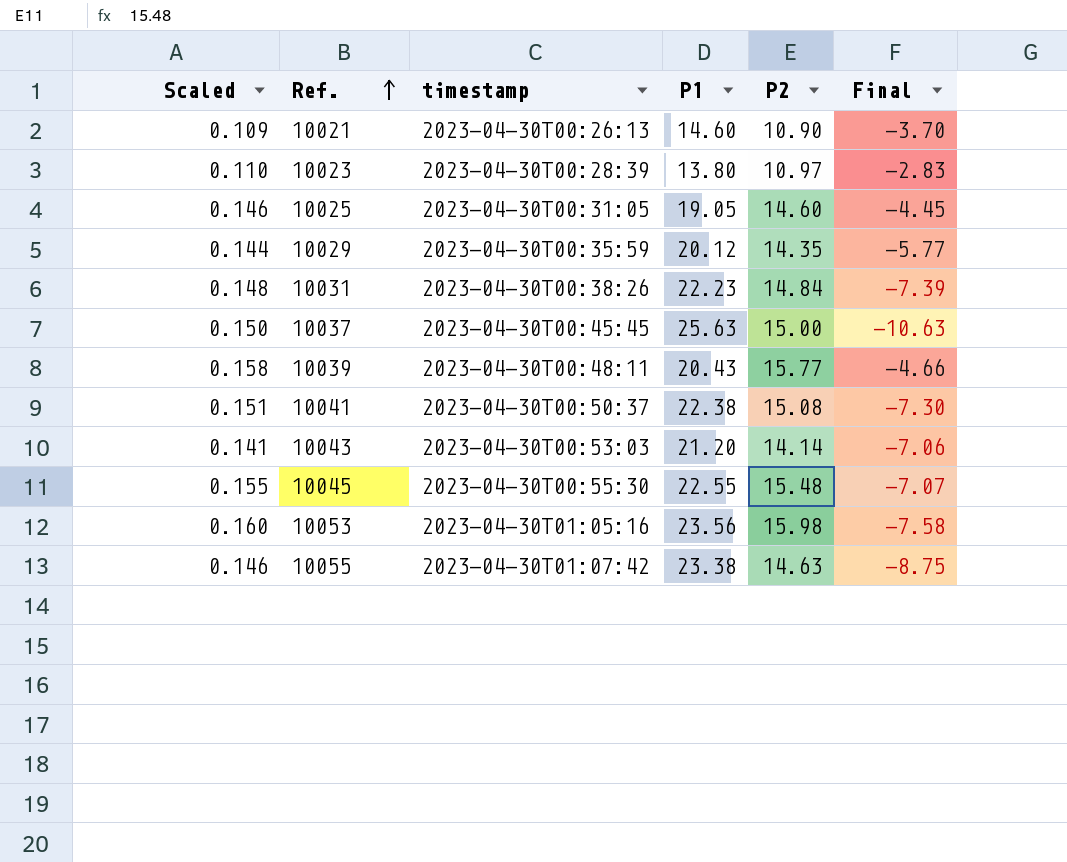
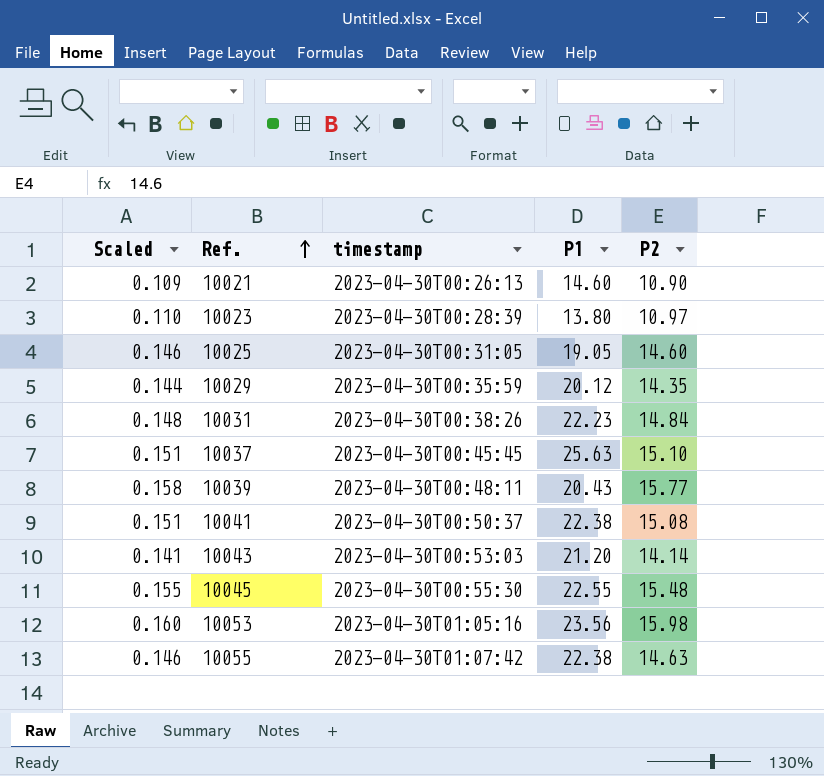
column Final | formula: [P2] - [P1] -> none
10037 | Scaled: 0.150 -> 0.151
10037 | P2: 15.00 -> 15.10
10055 | P1: 23.38 -> 22.38

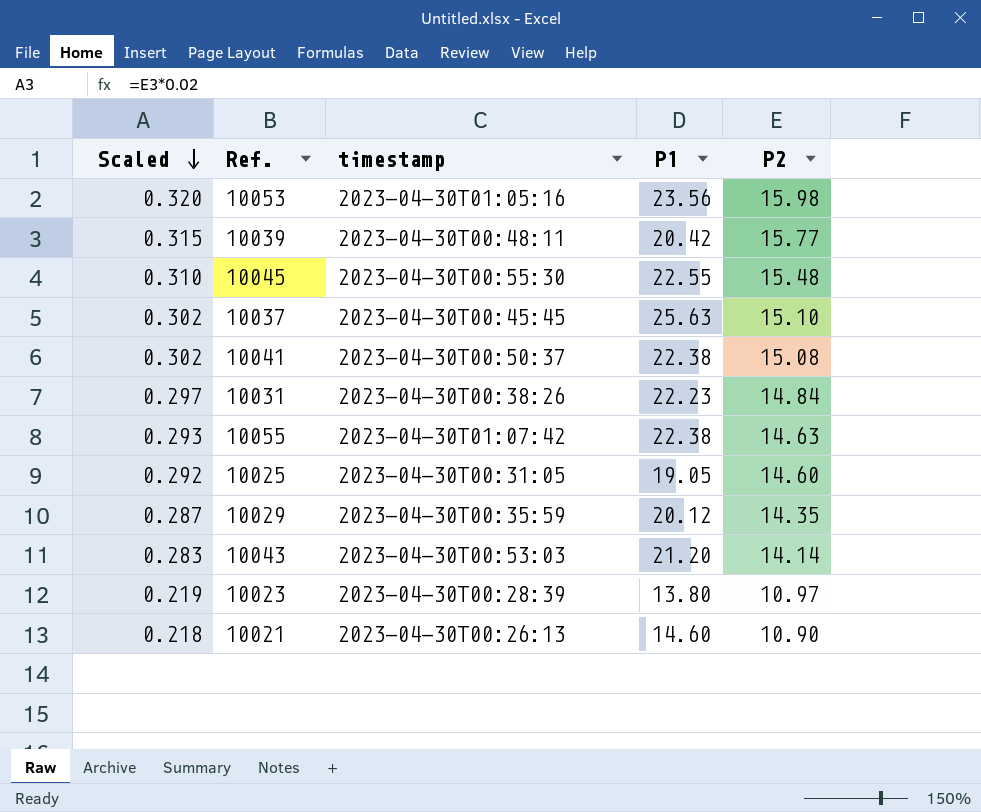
row order: Ref. ascending -> Scaled descending
column Scaled | formula: [P2] * 0.01 -> [P2] * 0.02
10039 | P1: 20.43 -> 20.42

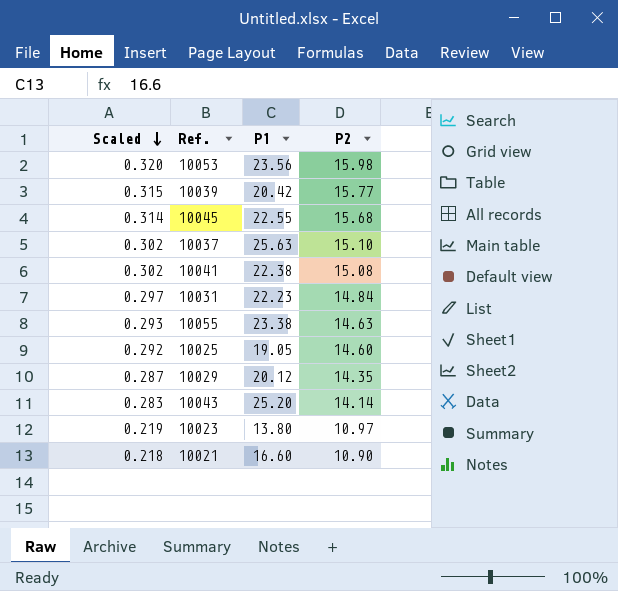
column timestamp | position: 3 -> none
10045 | Scaled: 0.310 -> 0.314
10045 | P2: 15.48 -> 15.68
10055 | P1: 22.38 -> 23.38
10043 | P1: 21.20 -> 25.20
10021 | P1: 14.60 -> 16.60

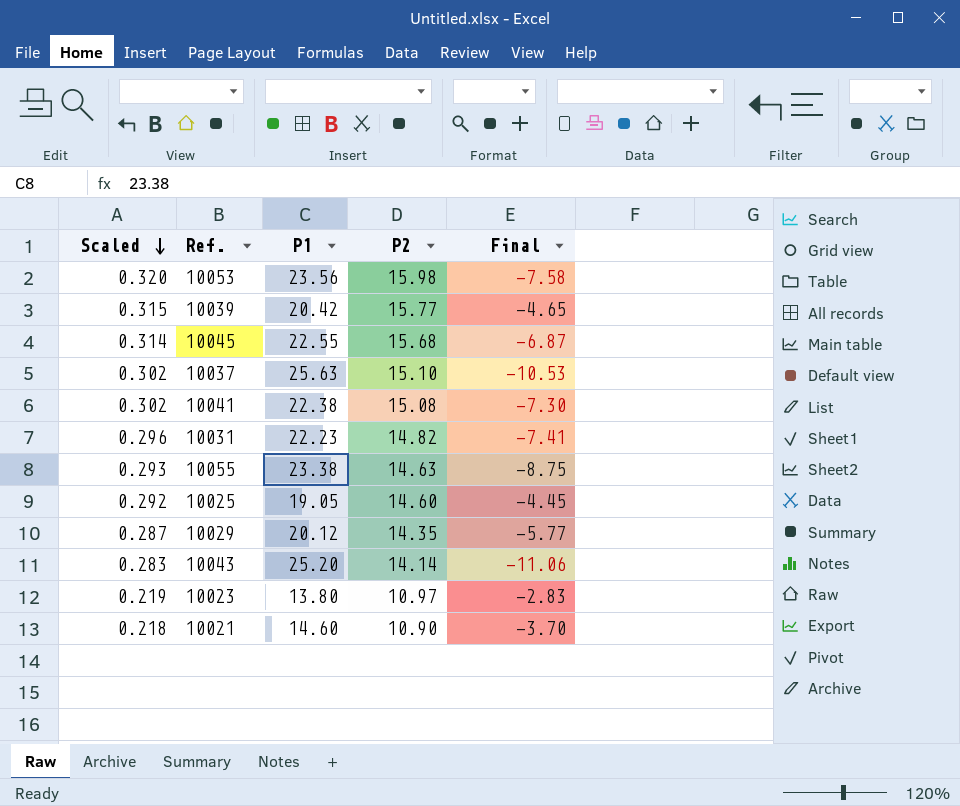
column Final | formula: none -> [P2] - [P1]
10031 | Scaled: 0.297 -> 0.296
10031 | P2: 14.84 -> 14.82
10021 | P1: 16.60 -> 14.60

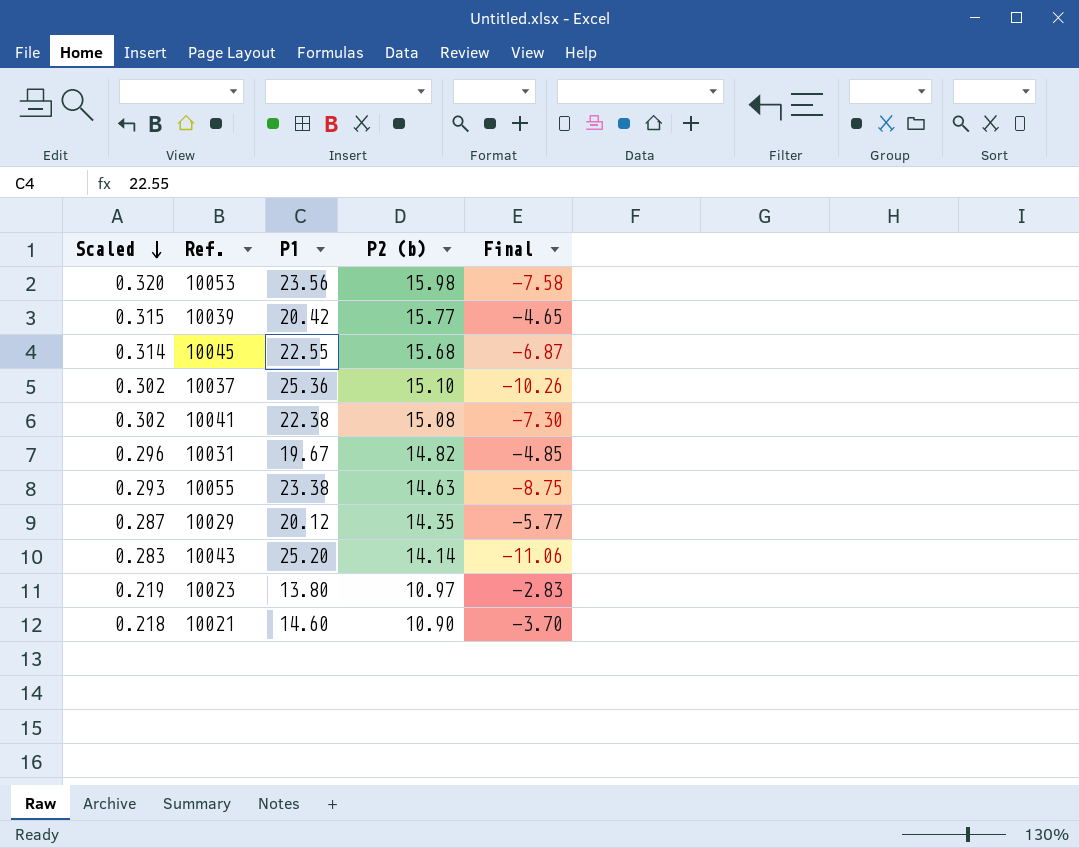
column name: P2 -> P2 (b)
row 10025: 0.292 | 19.05 | 14.60 | -4.45 -> none
10037 | P1: 25.63 -> 25.36
10037 | Final: -10.53 -> -10.26
10031 | P1: 22.23 -> 19.67
10031 | Final: -7.41 -> -4.85

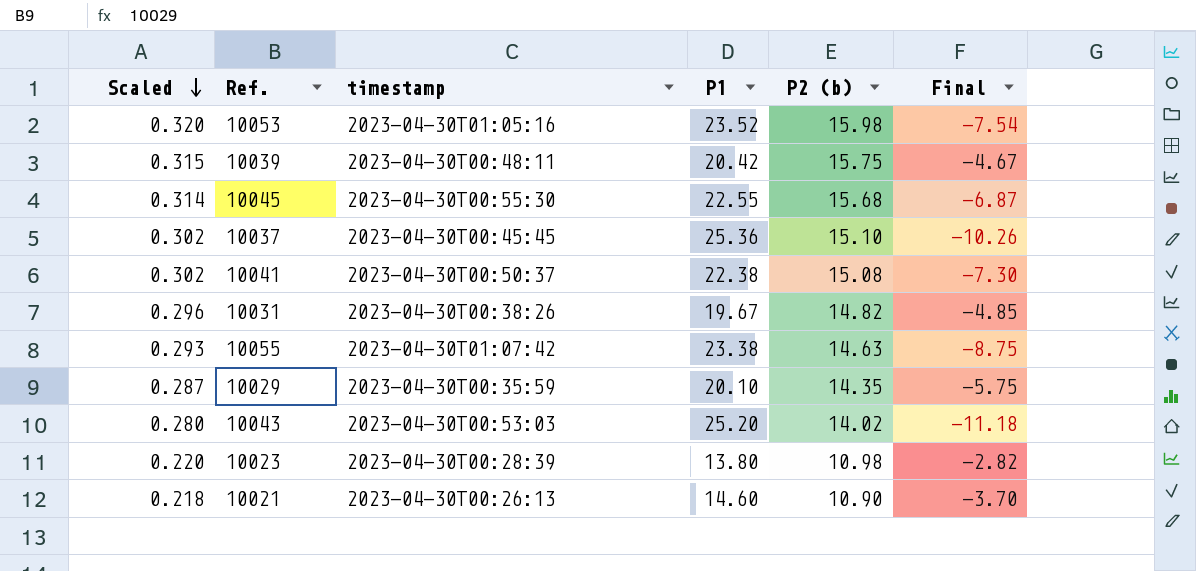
column timestamp | position: none -> 3
10053 | P1: 23.56 -> 23.52
10053 | Final: -7.58 -> -7.54
10039 | P2 (b): 15.77 -> 15.75
10039 | Final: -4.65 -> -4.67
10029 | P1: 20.12 -> 20.10
10029 | Final: -5.77 -> -5.75
10043 | Scaled: 0.283 -> 0.280
10043 | P2 (b): 14.14 -> 14.02
10043 | Final: -11.06 -> -11.18
10023 | Scaled: 0.219 -> 0.220
10023 | P2 (b): 10.97 -> 10.98
10023 | Final: -2.83 -> -2.82

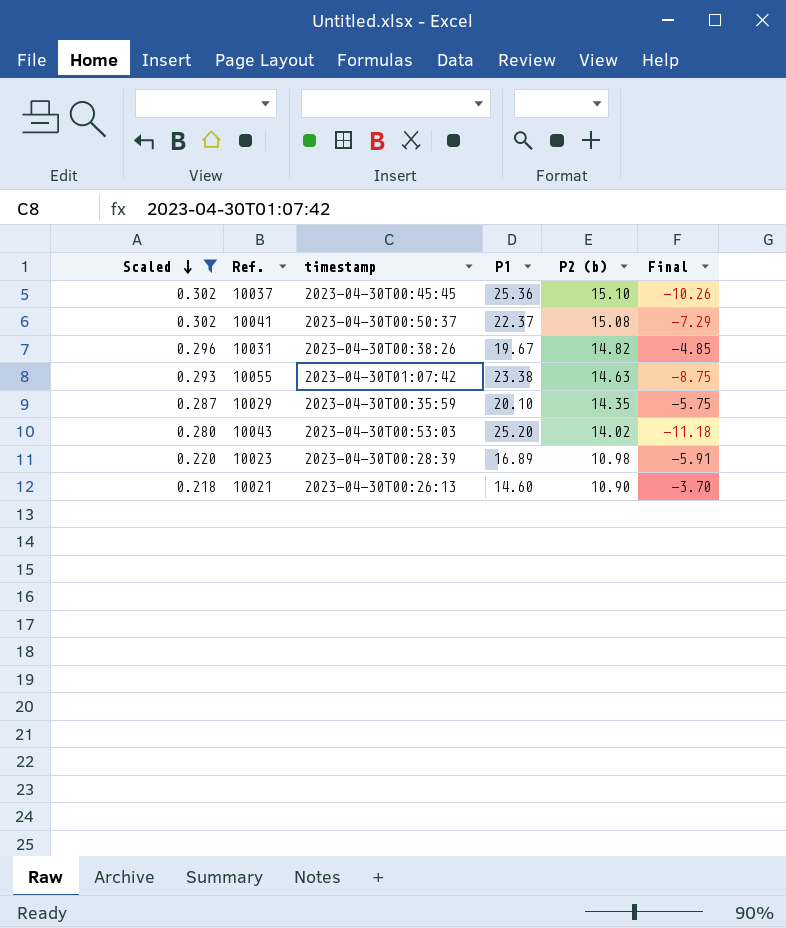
filter: none -> Scaled <= 0.302
10041 | P1: 22.38 -> 22.37
10041 | Final: -7.30 -> -7.29
10023 | P1: 13.80 -> 16.89
10023 | Final: -2.82 -> -5.91

